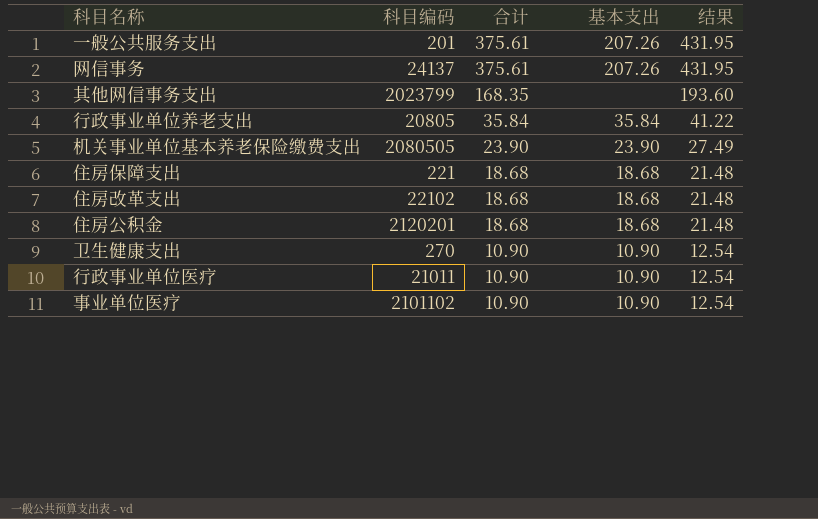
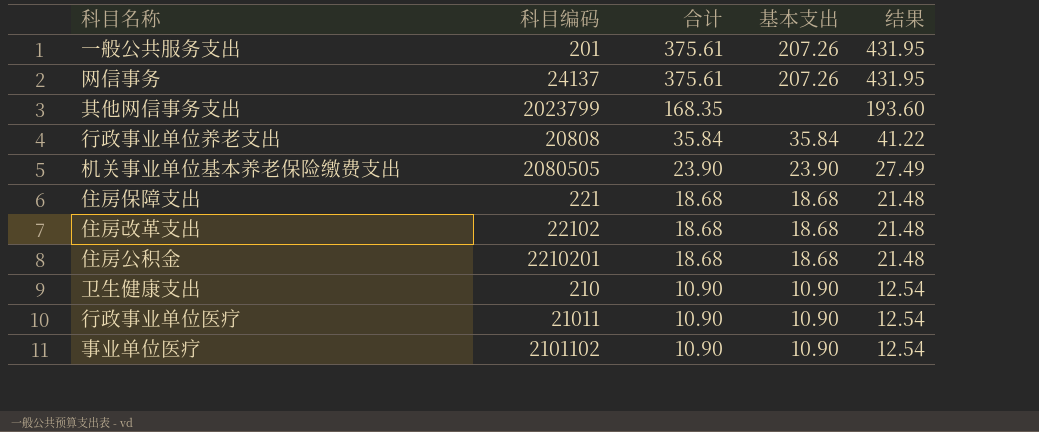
行政事业单位养老支出 | 科目编码: 20805 -> 20808
住房公积金 | 科目编码: 2120201 -> 2210201
卫生健康支出 | 科目编码: 270 -> 210

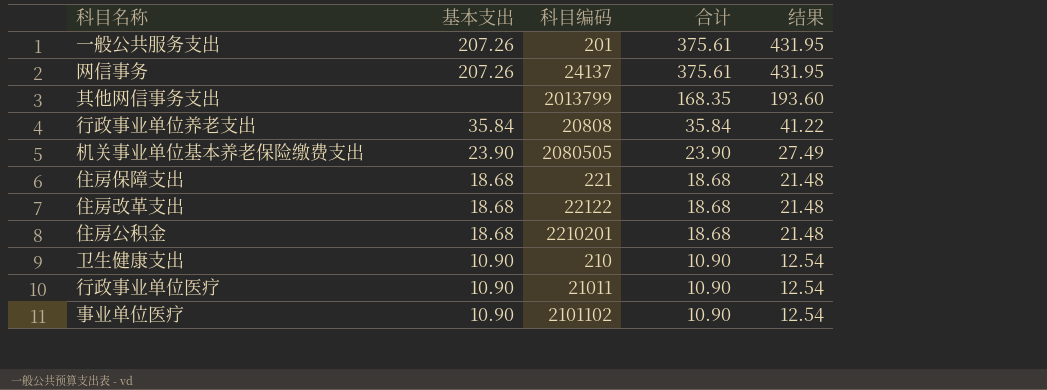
column 基本支出 | position: 4 -> 2
其他网信事务支出 | 科目编码: 2023799 -> 2013799
住房改革支出 | 科目编码: 22102 -> 22122

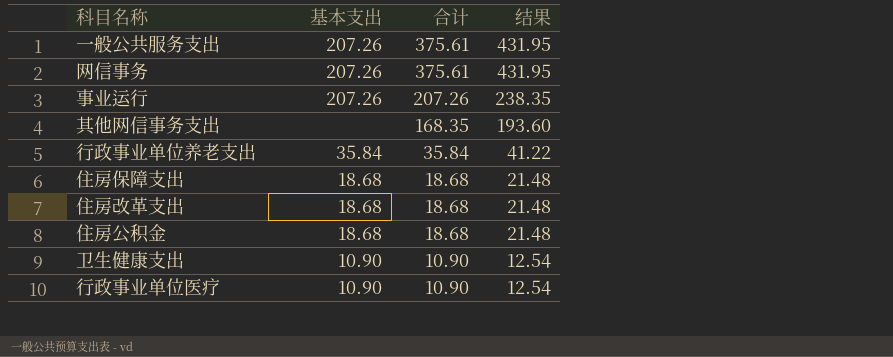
column 科目编码 | position: 3 -> none
row 机关事业单位基本养老保险缴费支出: 23.90 | 2080505 | 23.90 | 27.49 -> none
row 事业单位医疗: 10.90 | 2101102 | 10.90 | 12.54 -> none
row 事业运行: none -> 207.26 | 207.26 | 238.35

